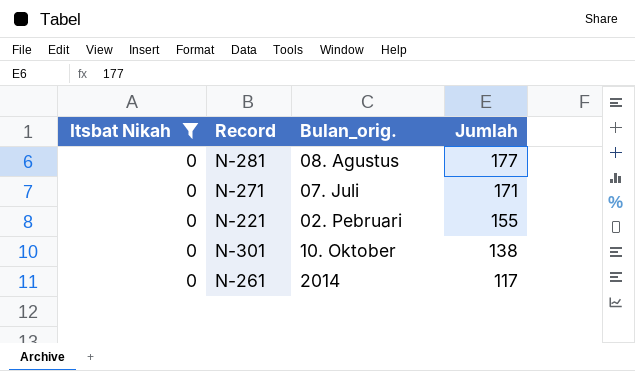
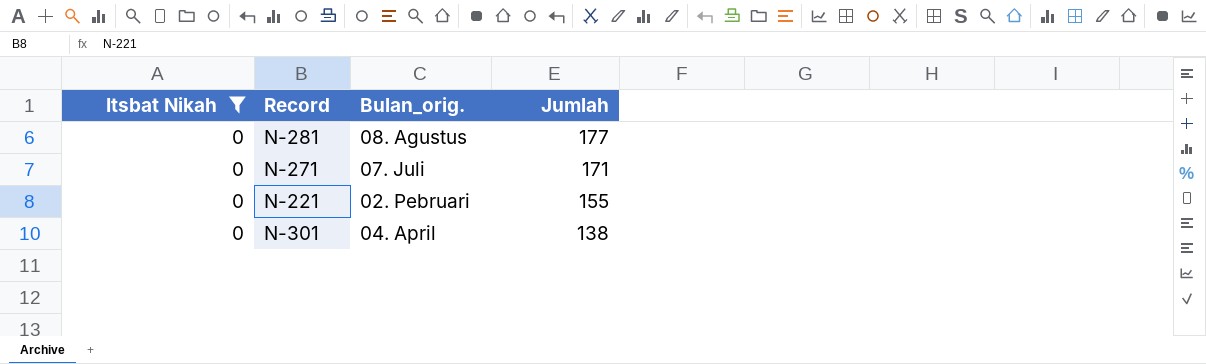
row N-261: 0 | 2014 | 117 -> none
N-301 | Bulan_orig.: 10. Oktober -> 04. April

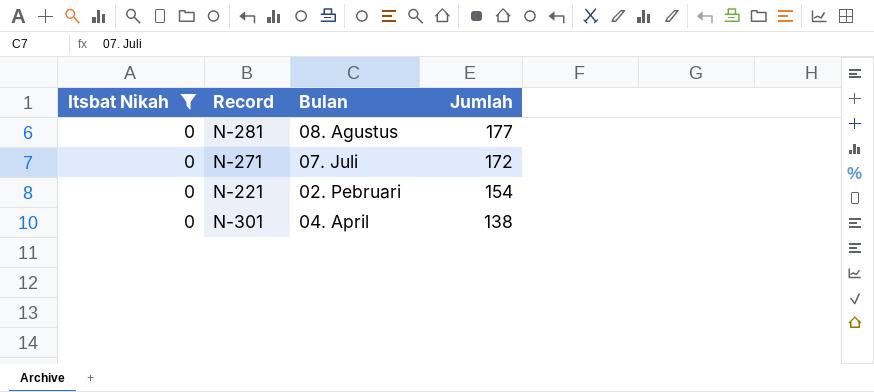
column name: Bulan_orig. -> Bulan
N-271 | Jumlah: 171 -> 172
N-221 | Jumlah: 155 -> 154

